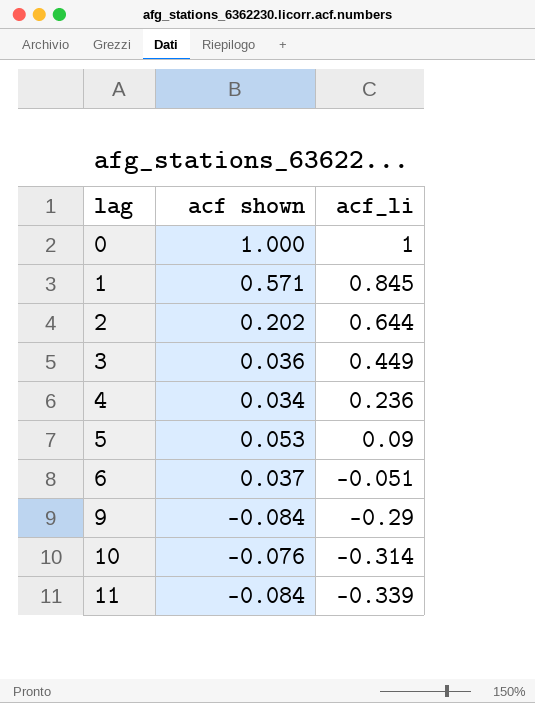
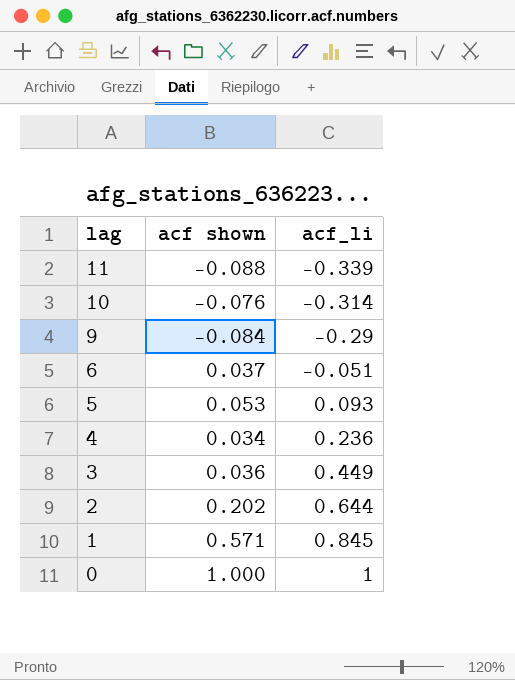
row order: lag ascending -> lag descending
11 | acf shown: -0.084 -> -0.088
5 | acf_li: 0.09 -> 0.093

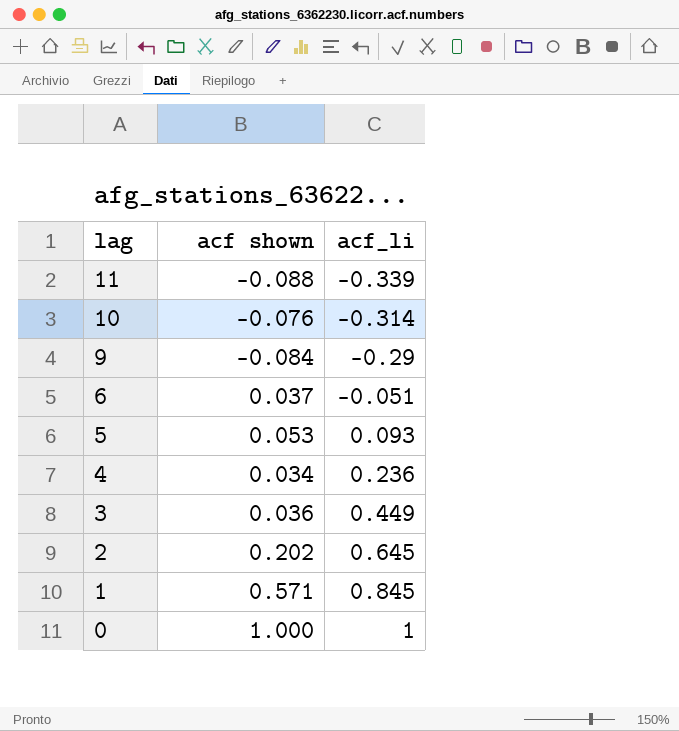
2 | acf_li: 0.644 -> 0.645

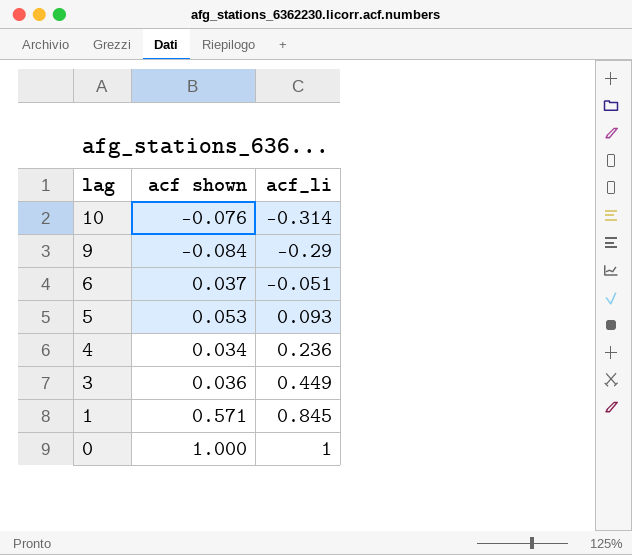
row 11: -0.088 | -0.339 -> none
row 2: 0.202 | 0.645 -> none

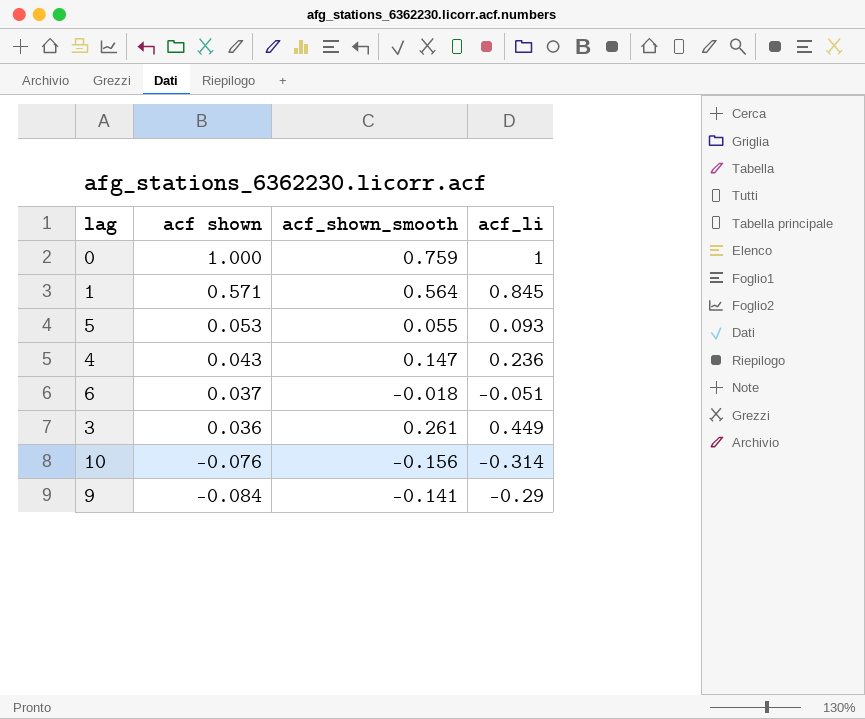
row order: lag descending -> acf shown descending
column acf_shown_smooth | position: none -> 3
4 | acf shown: 0.034 -> 0.043

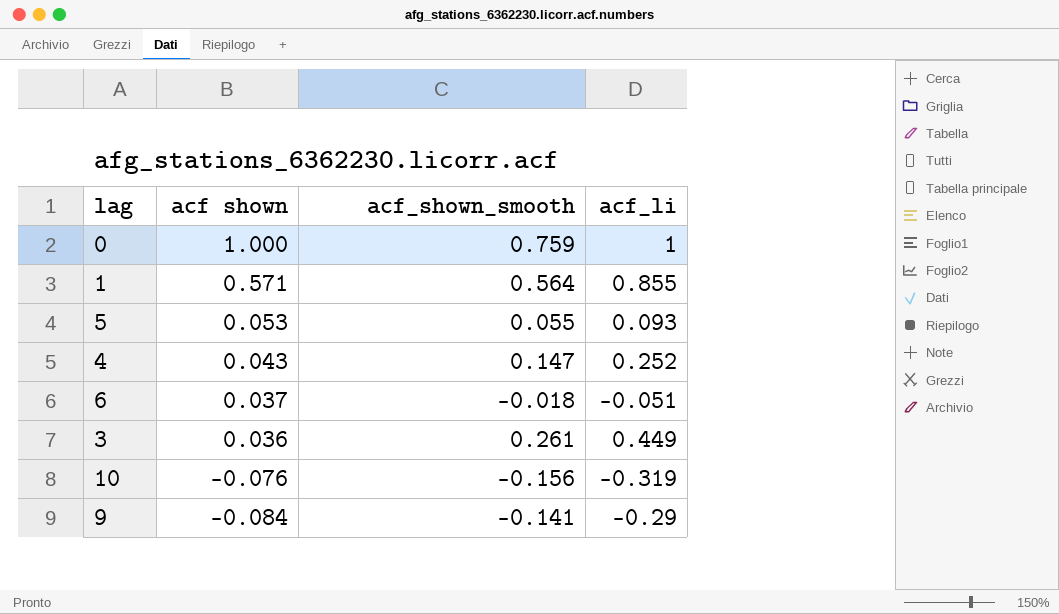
1 | acf_li: 0.845 -> 0.855
4 | acf_li: 0.236 -> 0.252
10 | acf_li: -0.314 -> -0.319

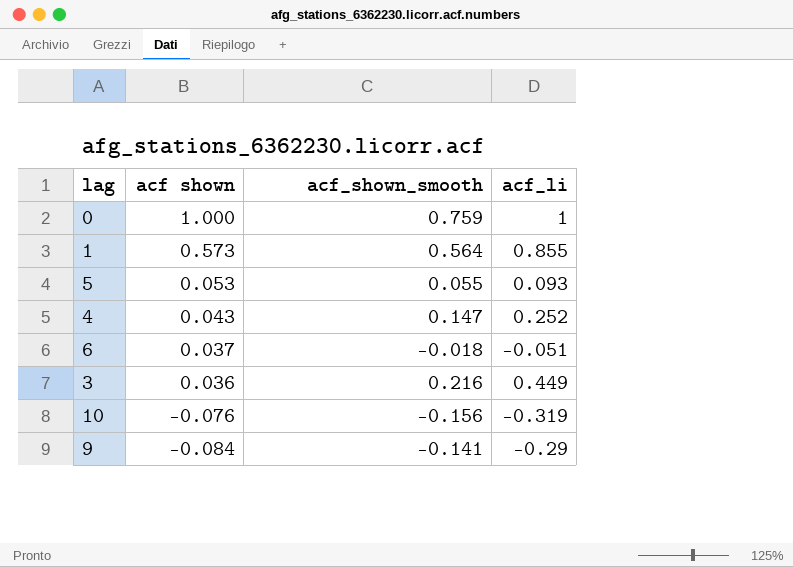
1 | acf shown: 0.571 -> 0.573
3 | acf_shown_smooth: 0.261 -> 0.216

